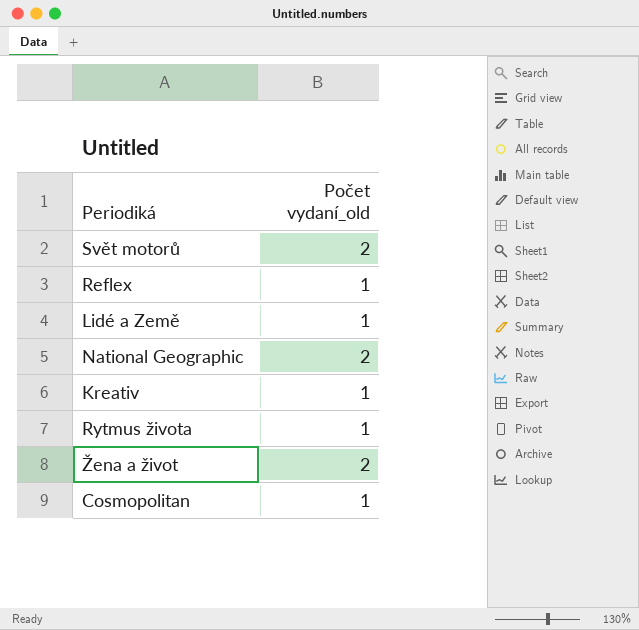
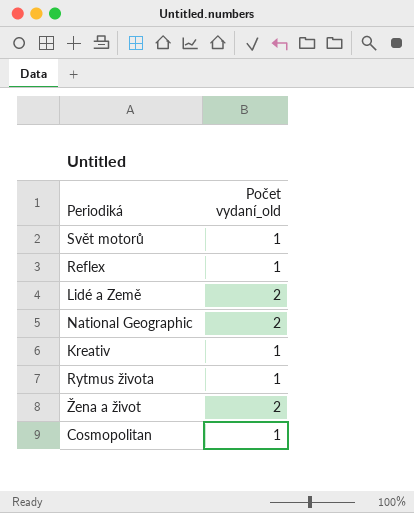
Svět motorů | Počet vydaní_old: 2 -> 1
Lidé a Země | Počet vydaní_old: 1 -> 2

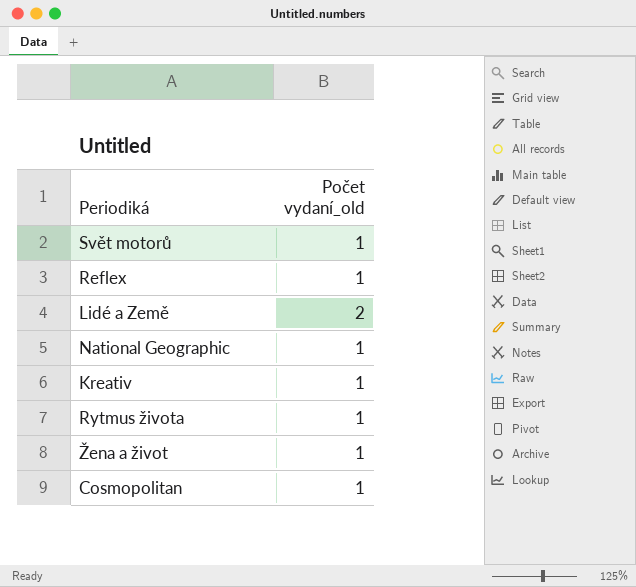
National Geographic | Počet vydaní_old: 2 -> 1
Žena a život | Počet vydaní_old: 2 -> 1

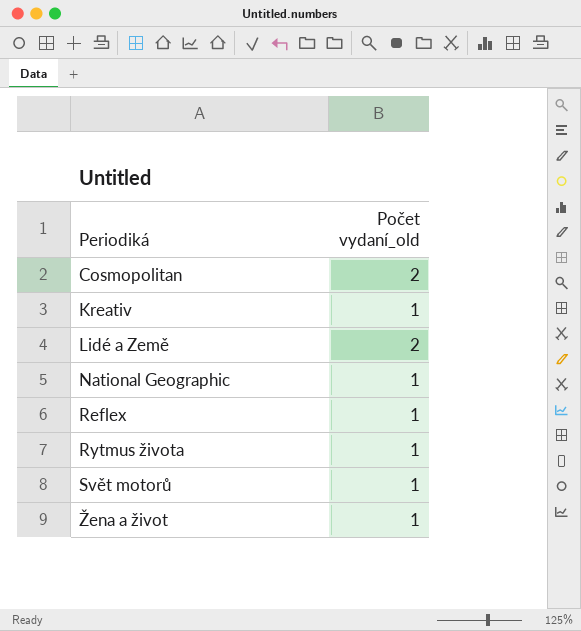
row order: none -> Periodiká ascending
Cosmopolitan | Počet vydaní_old: 1 -> 2

